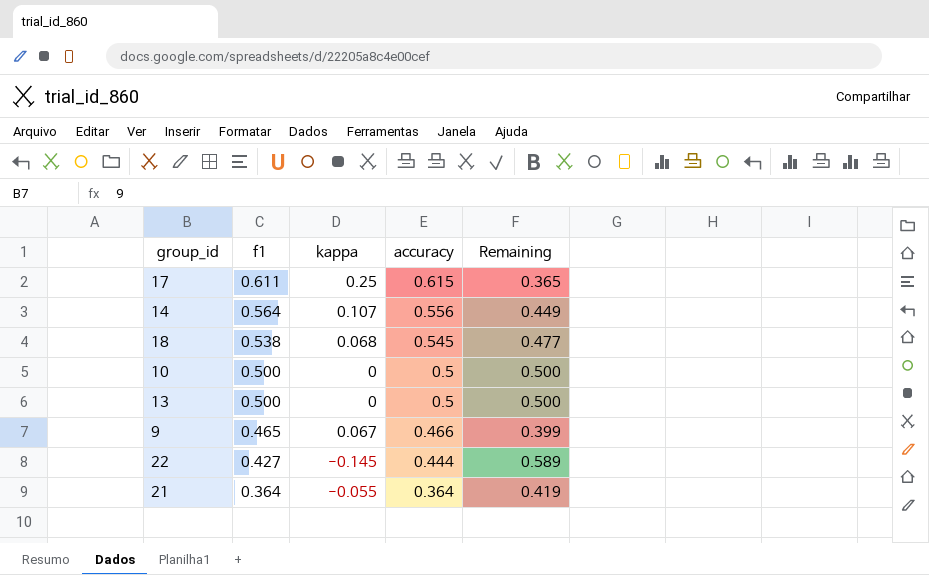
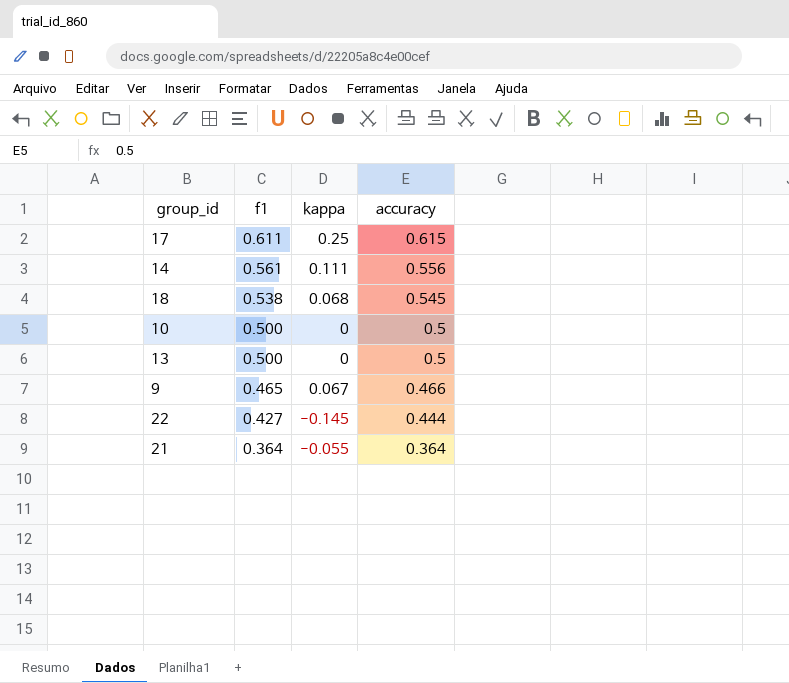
column Remaining | formula: [accuracy] - [kappa] -> none
14 | f1: 0.564 -> 0.561
14 | kappa: 0.107 -> 0.111

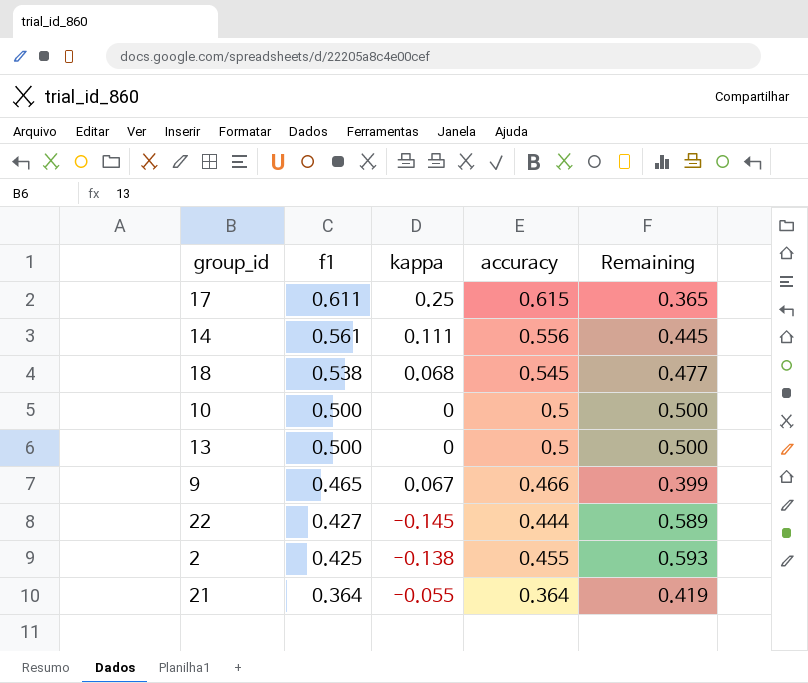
column Remaining | formula: none -> [accuracy] - [kappa]
row 2: none -> 0.425 | -0.138 | 0.455 | 0.593

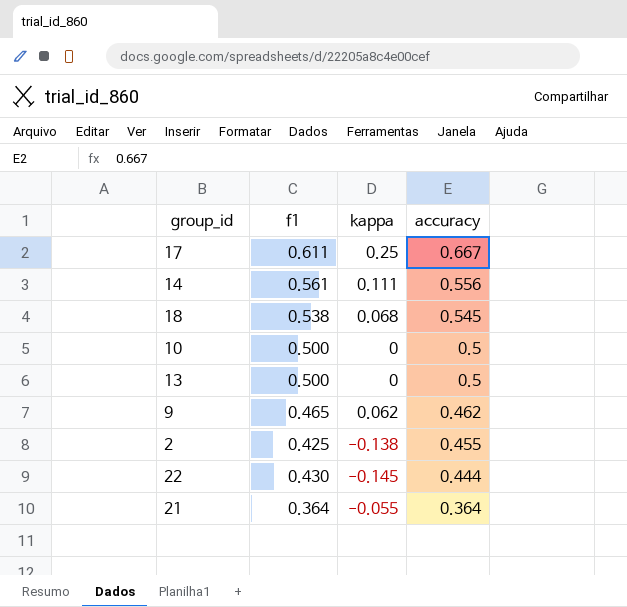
row order: f1 descending -> accuracy descending
column Remaining | formula: [accuracy] - [kappa] -> none
17 | accuracy: 0.615 -> 0.667
9 | kappa: 0.067 -> 0.062
9 | accuracy: 0.466 -> 0.462
22 | f1: 0.427 -> 0.430

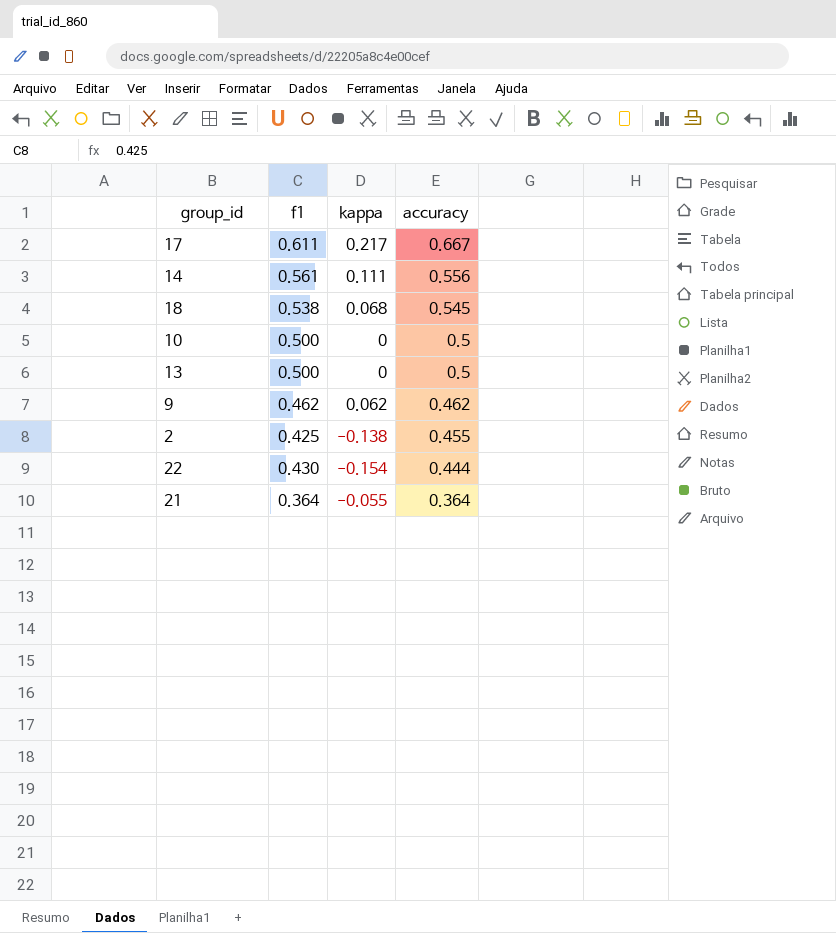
17 | kappa: 0.25 -> 0.217
9 | f1: 0.465 -> 0.462
22 | kappa: -0.145 -> -0.154

